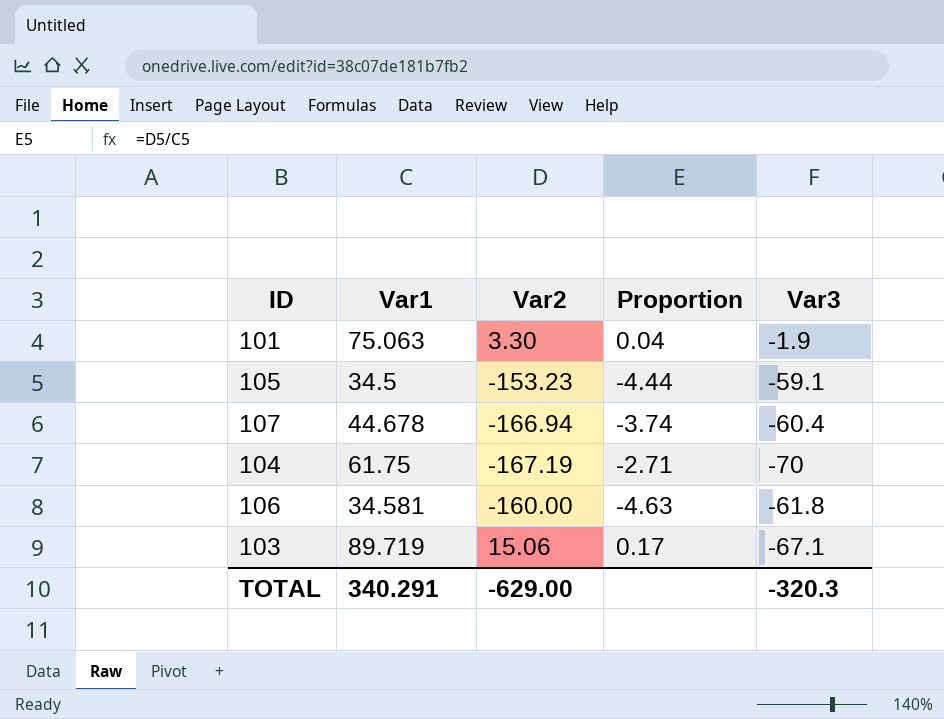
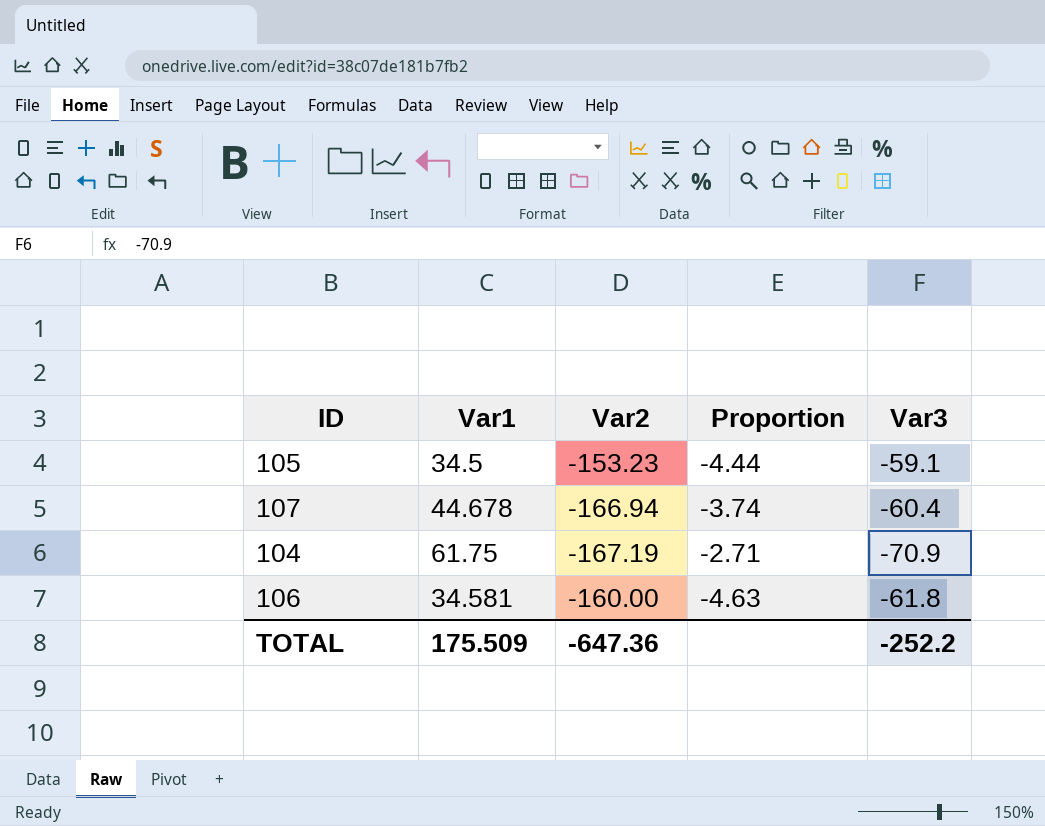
row 101: 75.063 | 3.30 | 0.04 | -1.9 -> none
row 103: 89.719 | 15.06 | 0.17 | -67.1 -> none
104 | Var3: -70 -> -70.9
TOTAL | Var1: 340.291 -> 175.509
TOTAL | Var2: -629.00 -> -647.36
TOTAL | Var3: -320.3 -> -252.2

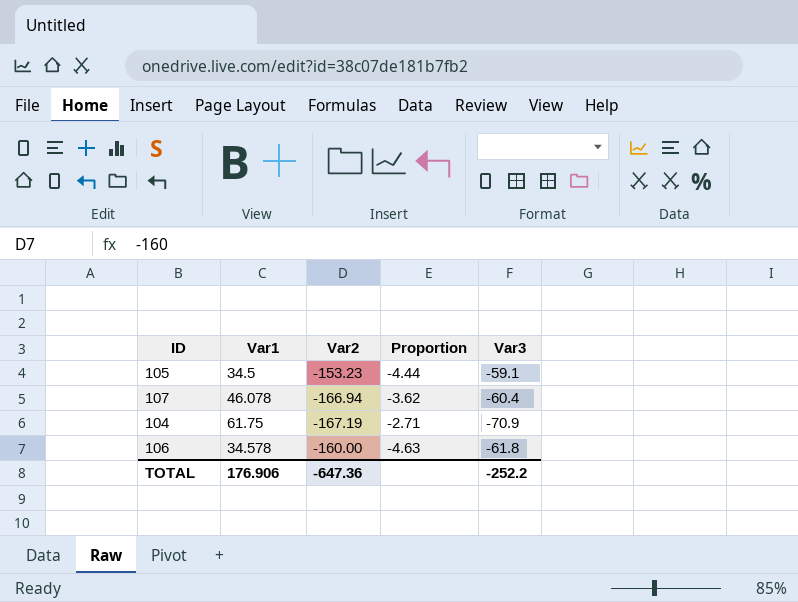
107 | Var1: 44.678 -> 46.078
107 | Proportion: -3.74 -> -3.62
106 | Var1: 34.581 -> 34.578
TOTAL | Var1: 175.509 -> 176.906

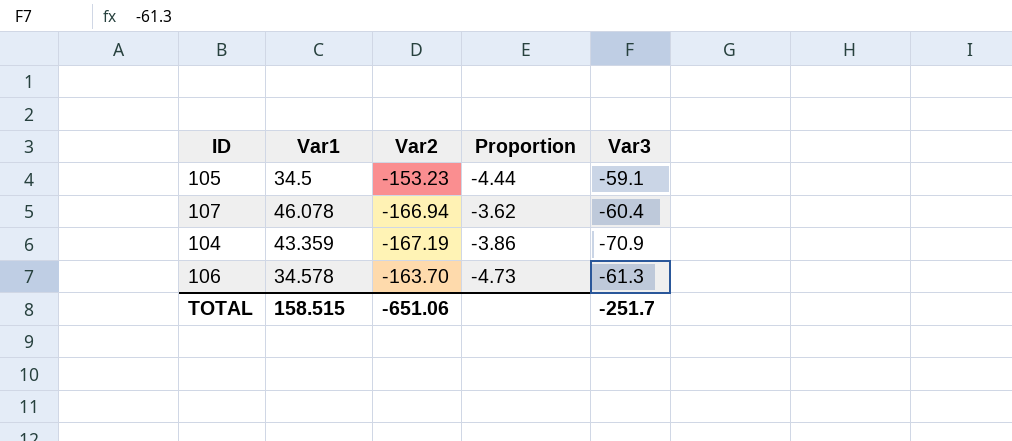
104 | Var1: 61.75 -> 43.359
104 | Proportion: -2.71 -> -3.86
106 | Var2: -160.00 -> -163.70
106 | Proportion: -4.63 -> -4.73
106 | Var3: -61.8 -> -61.3
TOTAL | Var1: 176.906 -> 158.515
TOTAL | Var2: -647.36 -> -651.06
TOTAL | Var3: -252.2 -> -251.7

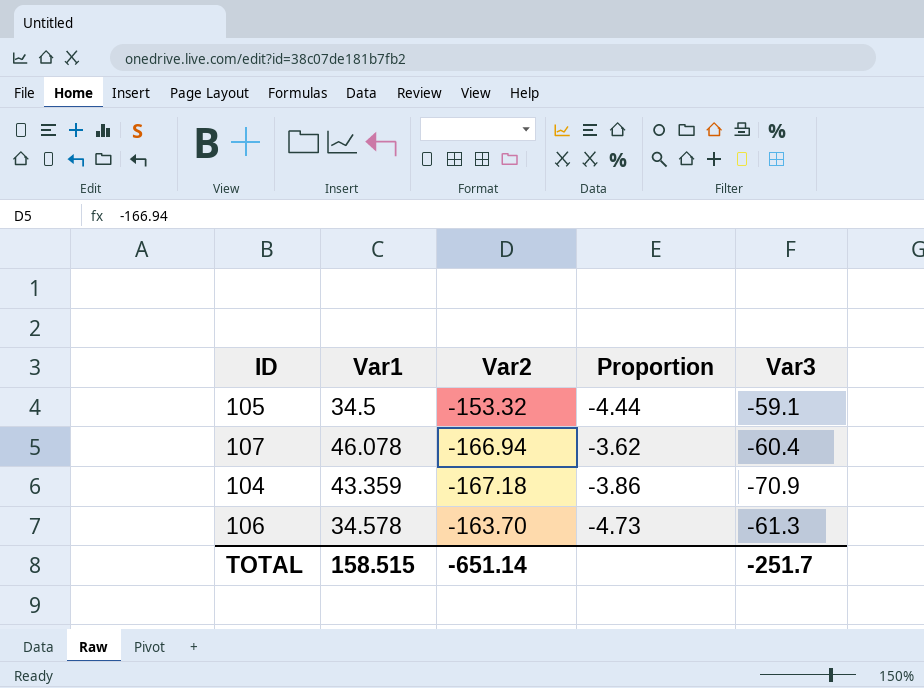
105 | Var2: -153.23 -> -153.32
104 | Var2: -167.19 -> -167.18
TOTAL | Var2: -651.06 -> -651.14

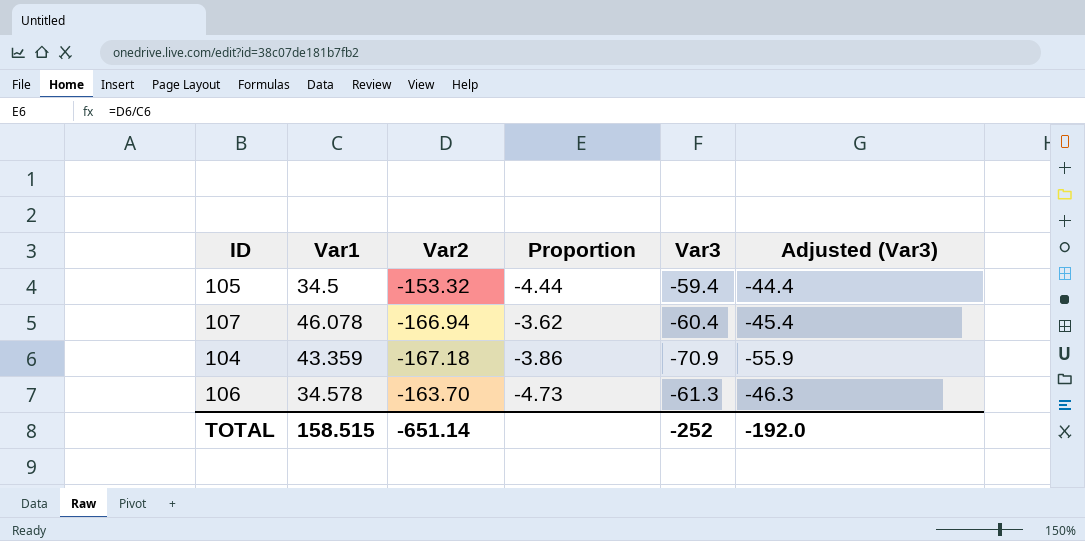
column Adjusted (Var3) | formula: none -> [Var3] + 15
105 | Var3: -59.1 -> -59.4
TOTAL | Var3: -251.7 -> -252

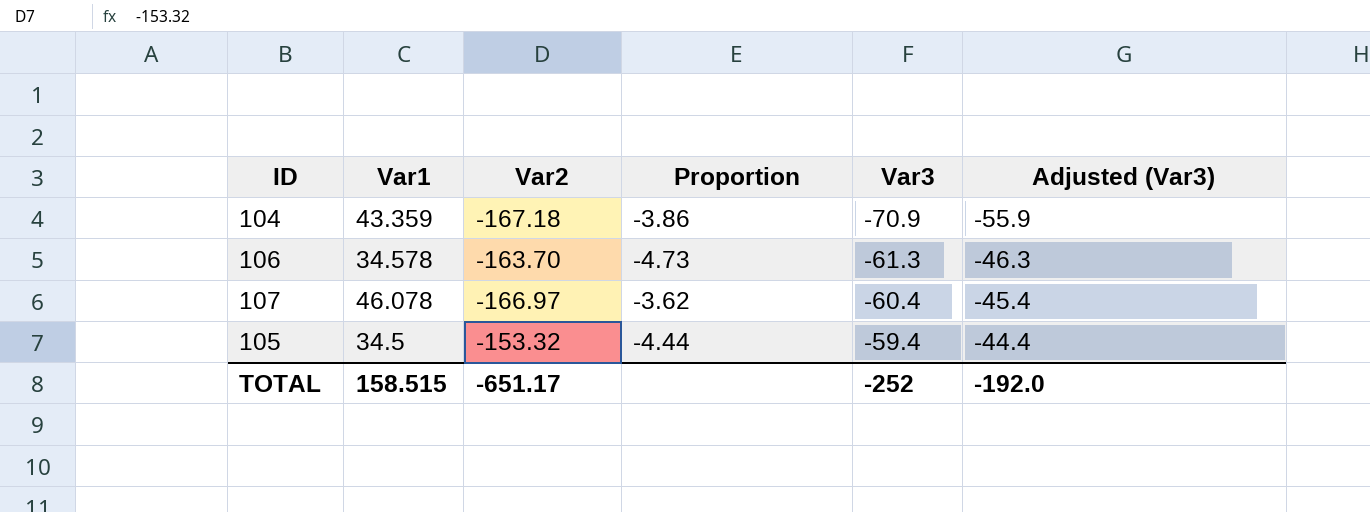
row order: none -> Var3 ascending
107 | Var2: -166.94 -> -166.97
TOTAL | Var2: -651.14 -> -651.17

